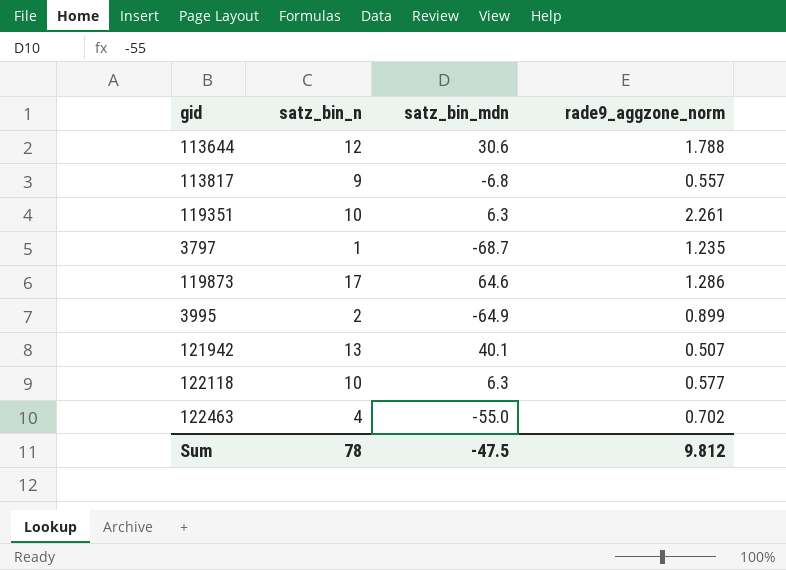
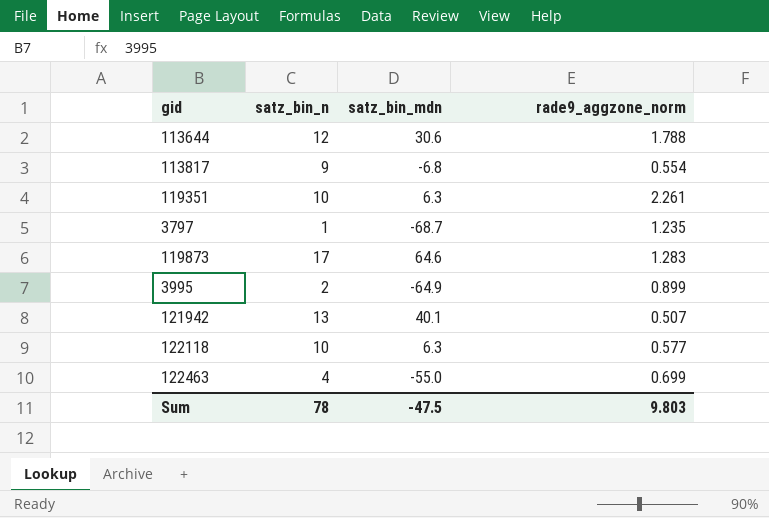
113817 | rade9_aggzone_norm: 0.557 -> 0.554
119873 | rade9_aggzone_norm: 1.286 -> 1.283
122463 | rade9_aggzone_norm: 0.702 -> 0.699
Sum | rade9_aggzone_norm: 9.812 -> 9.803

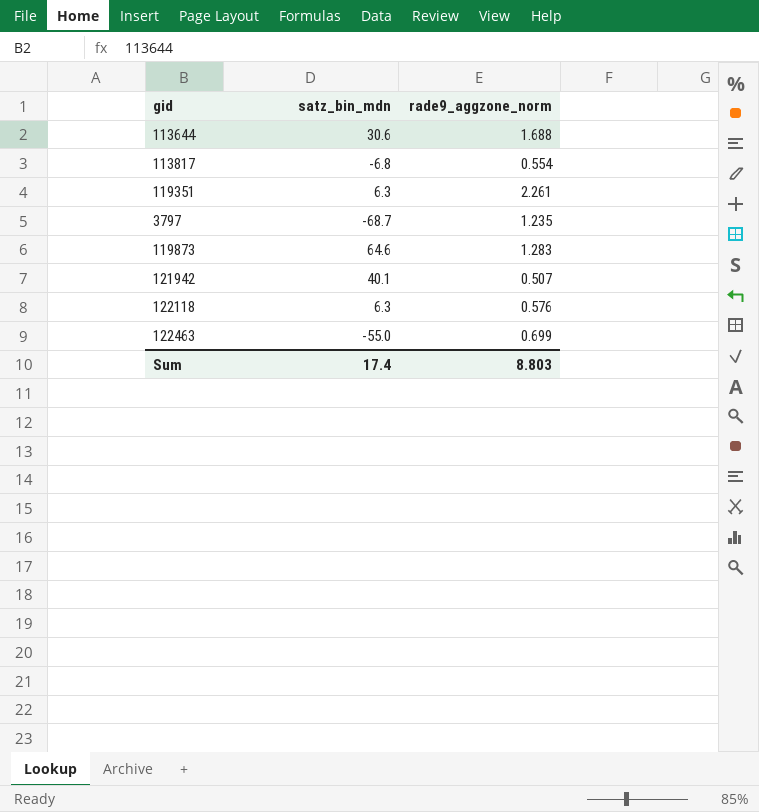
column satz_bin_n | position: 2 -> none
row 3995: 2 | -64.9 | 0.899 -> none
113644 | rade9_aggzone_norm: 1.788 -> 1.688
122118 | rade9_aggzone_norm: 0.577 -> 0.576
Sum | satz_bin_mdn: -47.5 -> 17.4
Sum | rade9_aggzone_norm: 9.803 -> 8.803

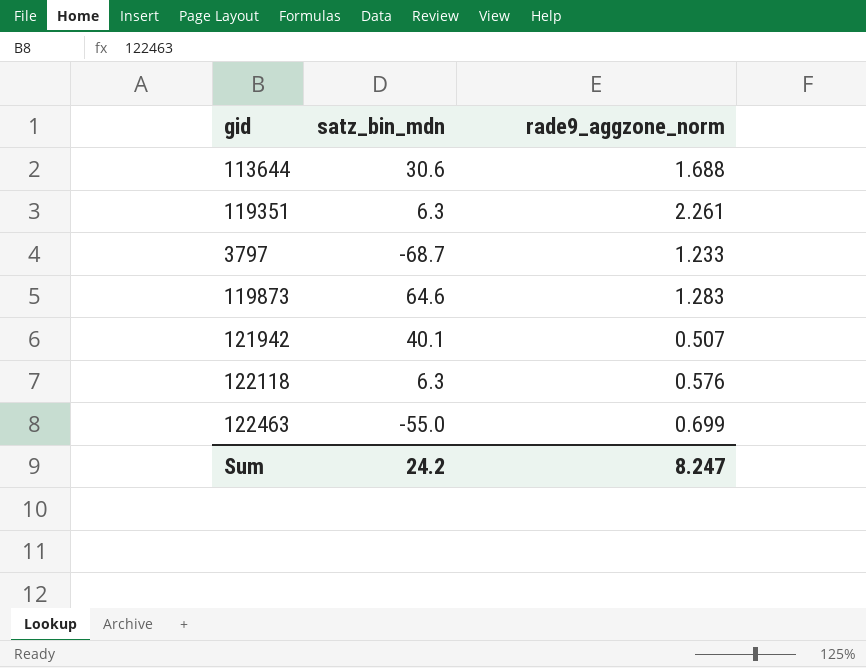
row 113817: -6.8 | 0.554 -> none
3797 | rade9_aggzone_norm: 1.235 -> 1.233
Sum | satz_bin_mdn: 17.4 -> 24.2
Sum | rade9_aggzone_norm: 8.803 -> 8.247

